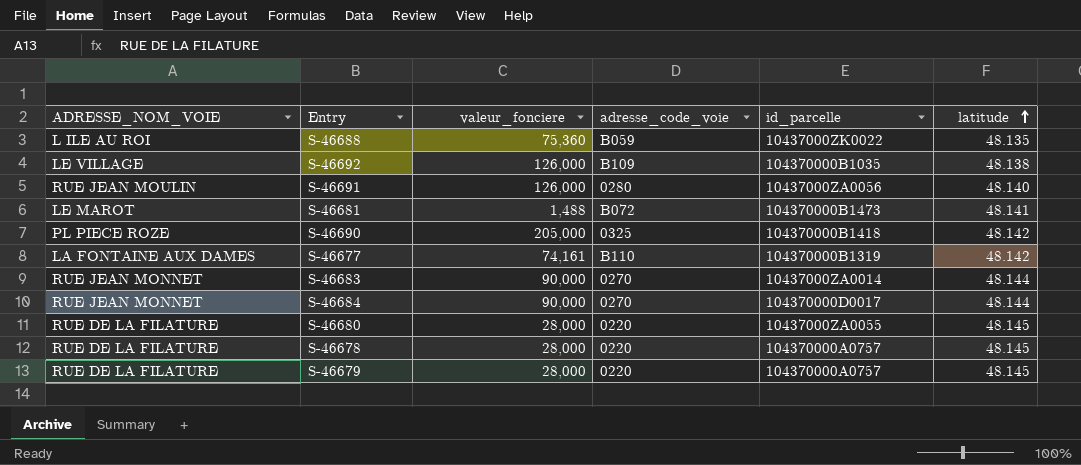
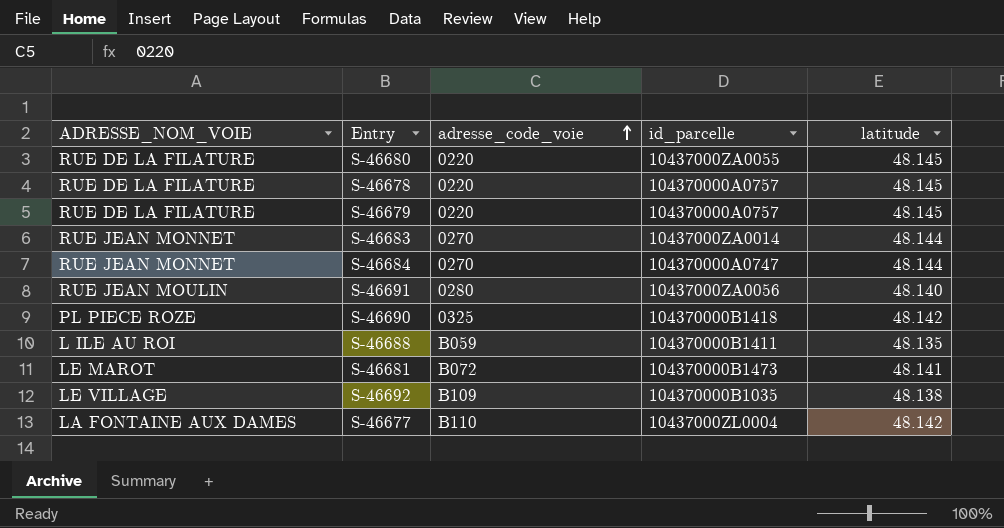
row order: latitude ascending -> adresse_code_voie ascending
column valeur_fonciere | position: 3 -> none
S-46684 | id_parcelle: 104370000D0017 -> 104370000A0747
S-46688 | id_parcelle: 10437000ZK0022 -> 104370000B1411
S-46677 | id_parcelle: 104370000B1319 -> 10437000ZL0004

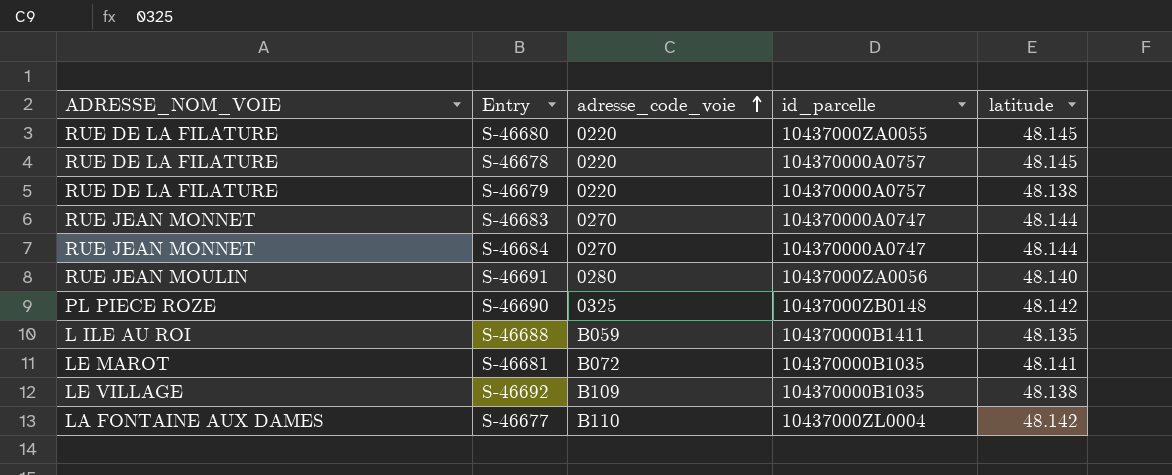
S-46679 | latitude: 48.145 -> 48.138
S-46683 | id_parcelle: 10437000ZA0014 -> 104370000A0747
S-46690 | id_parcelle: 104370000B1418 -> 10437000ZB0148
S-46681 | id_parcelle: 104370000B1473 -> 104370000B1035

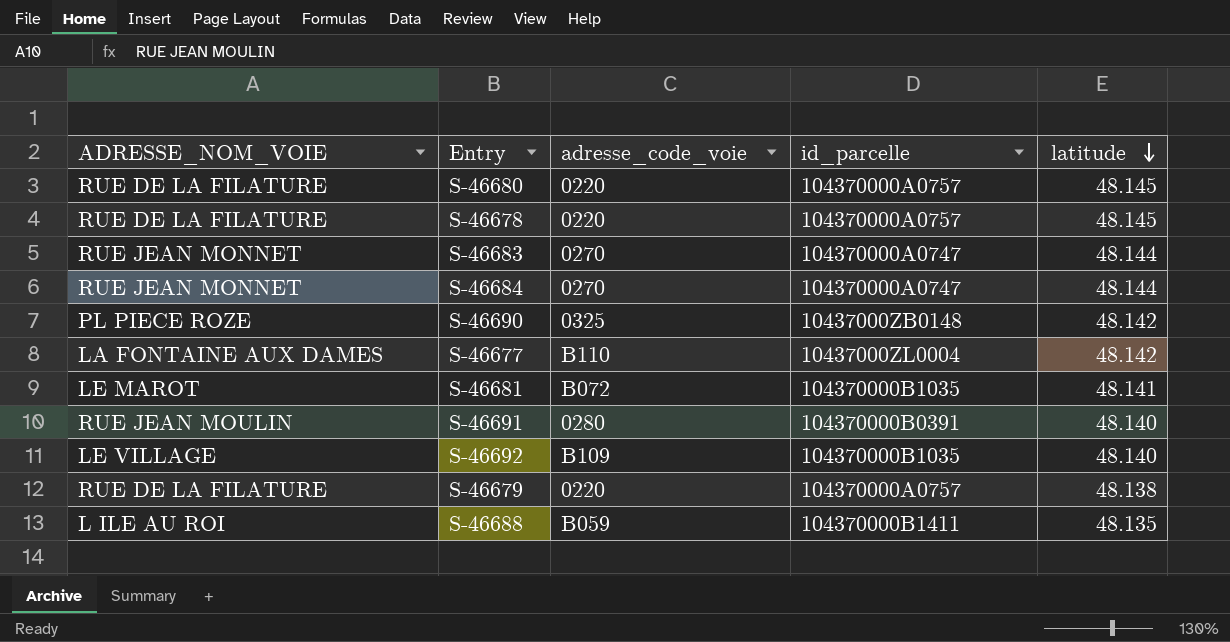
row order: adresse_code_voie ascending -> latitude descending
S-46680 | id_parcelle: 10437000ZA0055 -> 104370000A0757
S-46691 | id_parcelle: 10437000ZA0056 -> 104370000B0391
S-46692 | latitude: 48.138 -> 48.140

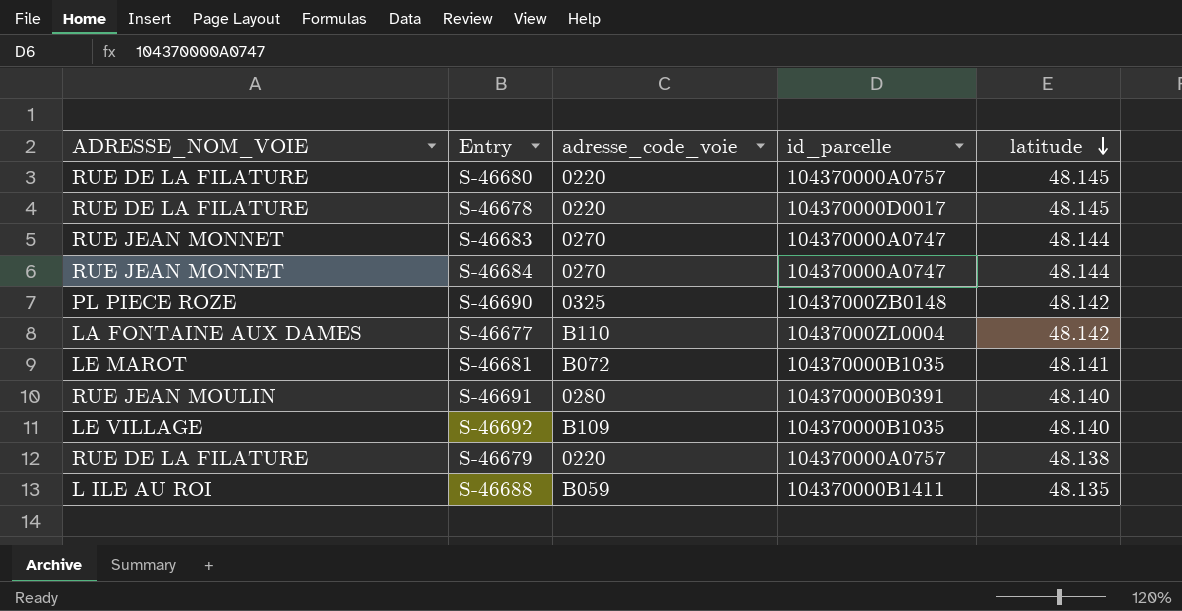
S-46678 | id_parcelle: 104370000A0757 -> 104370000D0017

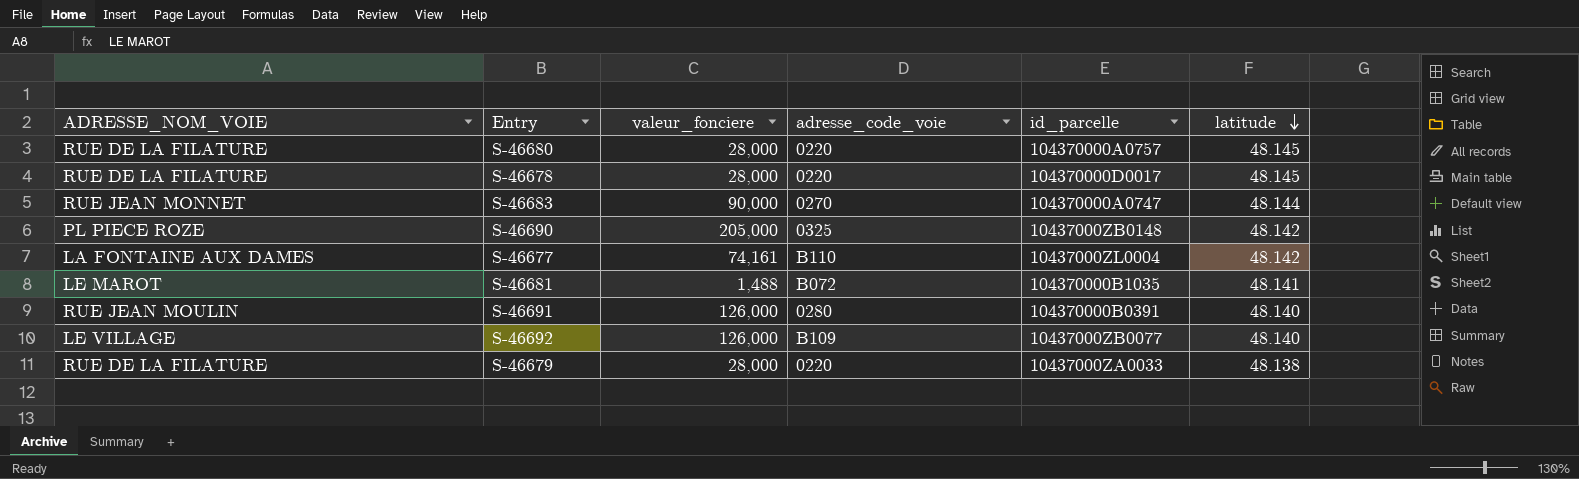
column valeur_fonciere | position: none -> 3
row S-46684: RUE JEAN MONNET | 0270 | 104370000A0747 | 48.144 -> none
row S-46688: L ILE AU ROI | B059 | 104370000B1411 | 48.135 -> none
S-46692 | id_parcelle: 104370000B1035 -> 10437000ZB0077
S-46679 | id_parcelle: 104370000A0757 -> 10437000ZA0033

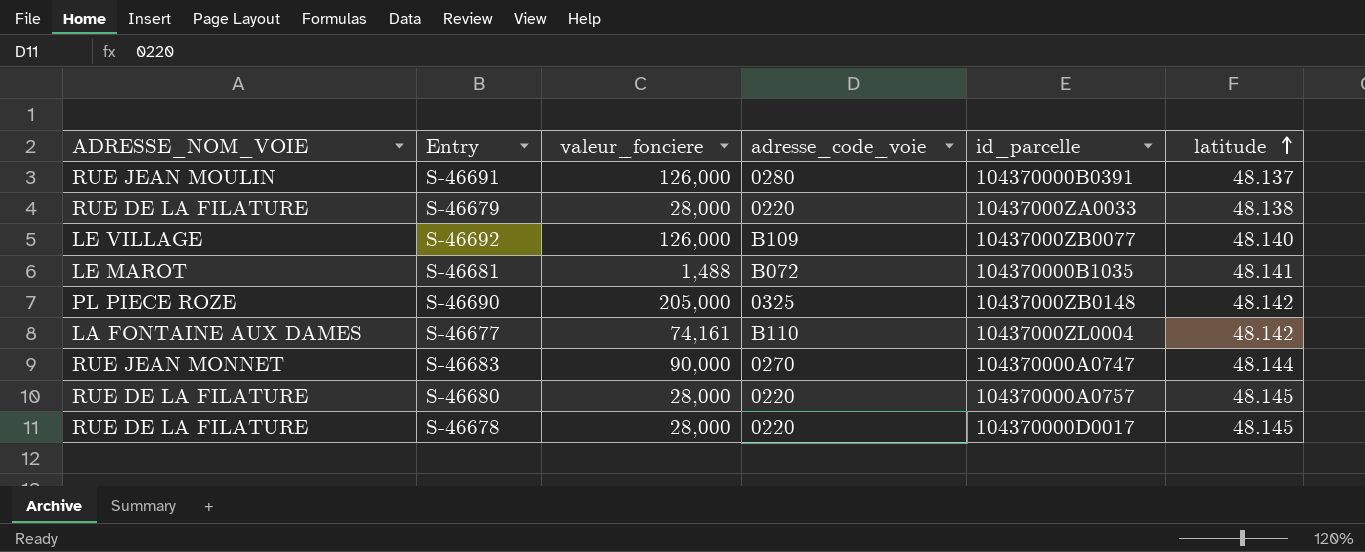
row order: latitude descending -> latitude ascending
S-46691 | latitude: 48.140 -> 48.137

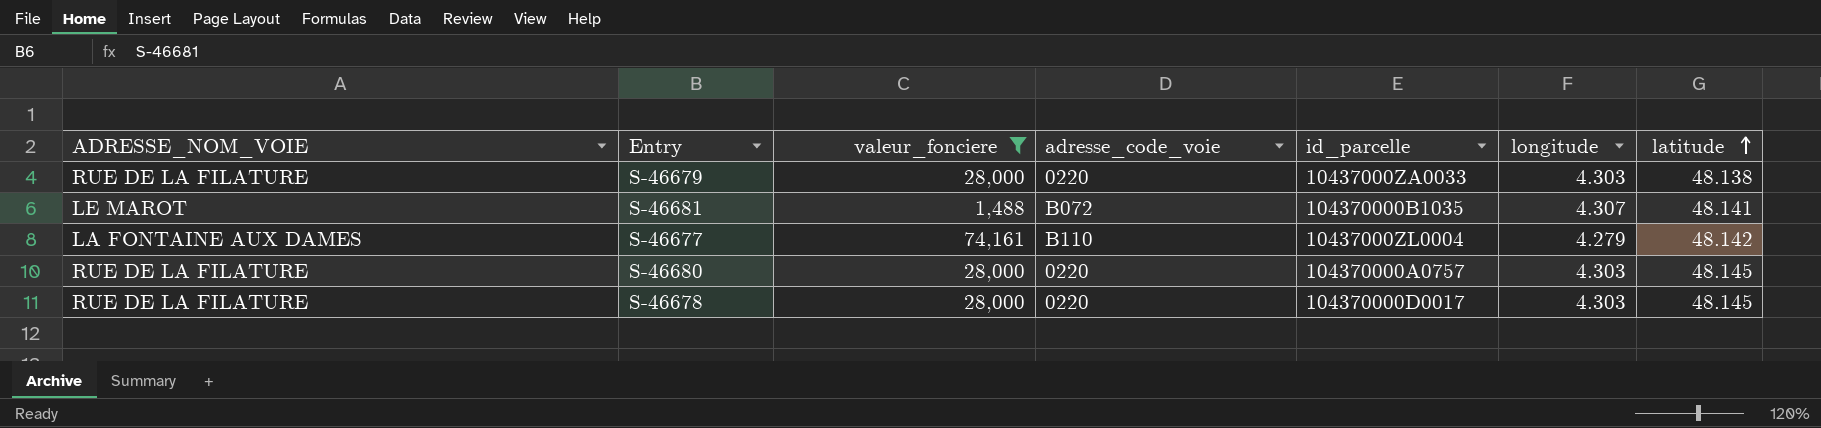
filter: none -> valeur_fonciere <= 74,161
column longitude | position: none -> 6

